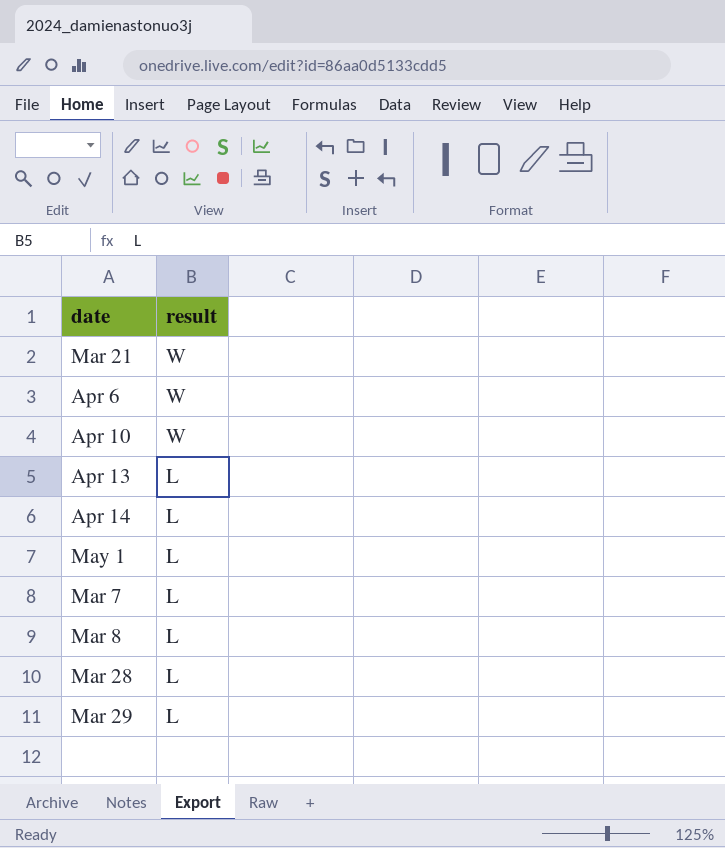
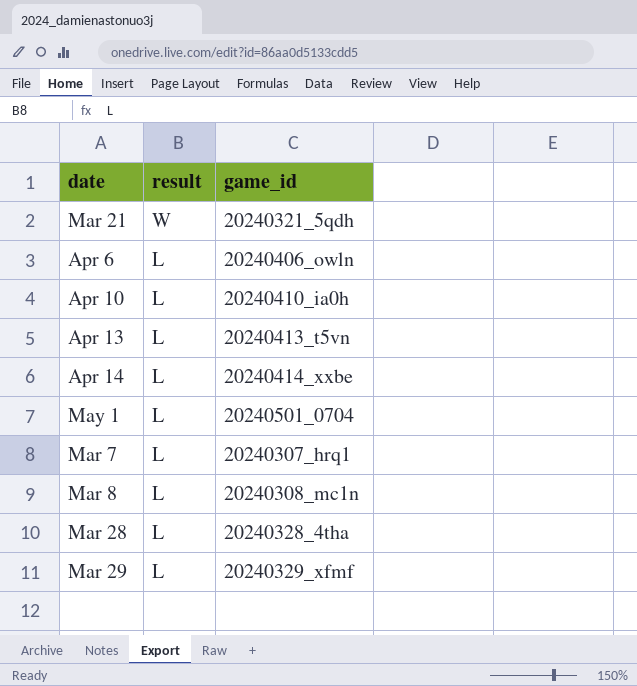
column game_id | position: none -> 3
Apr 6 | result: W -> L
Apr 10 | result: W -> L

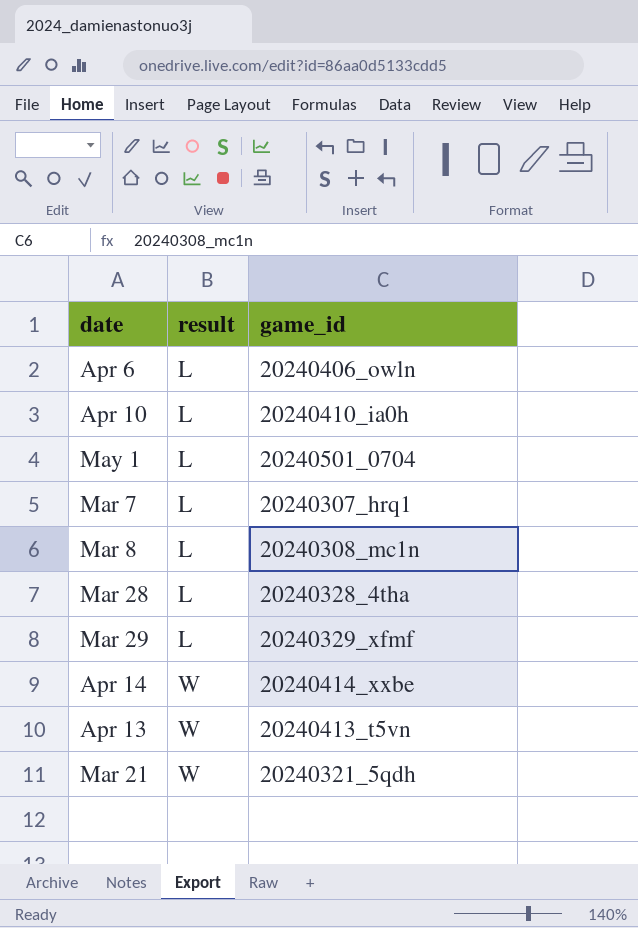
row order: result descending -> result ascending
Apr 14 | result: L -> W
Apr 13 | result: L -> W

